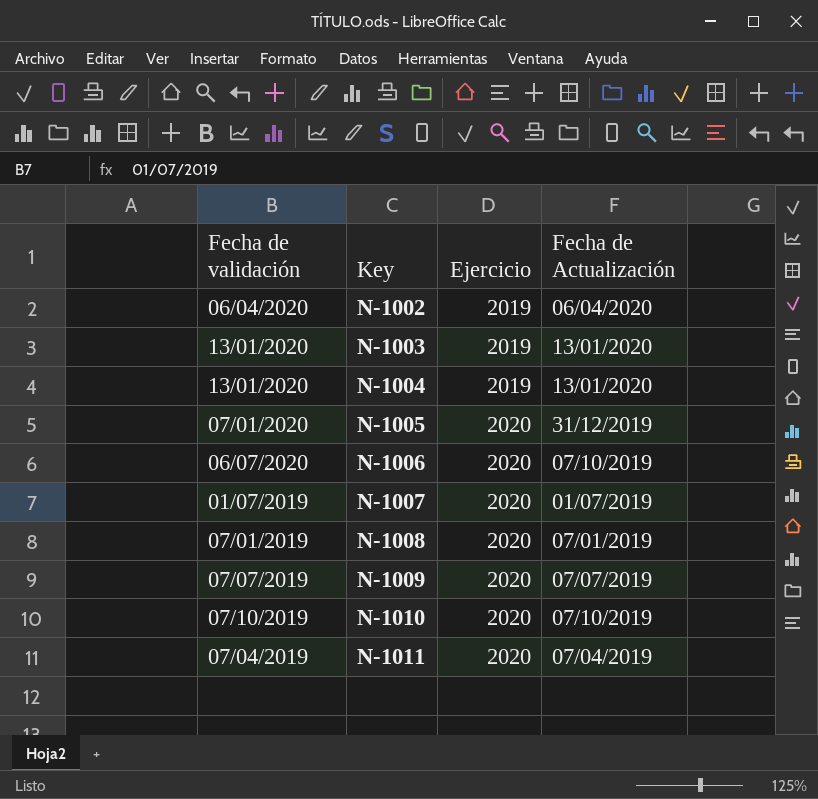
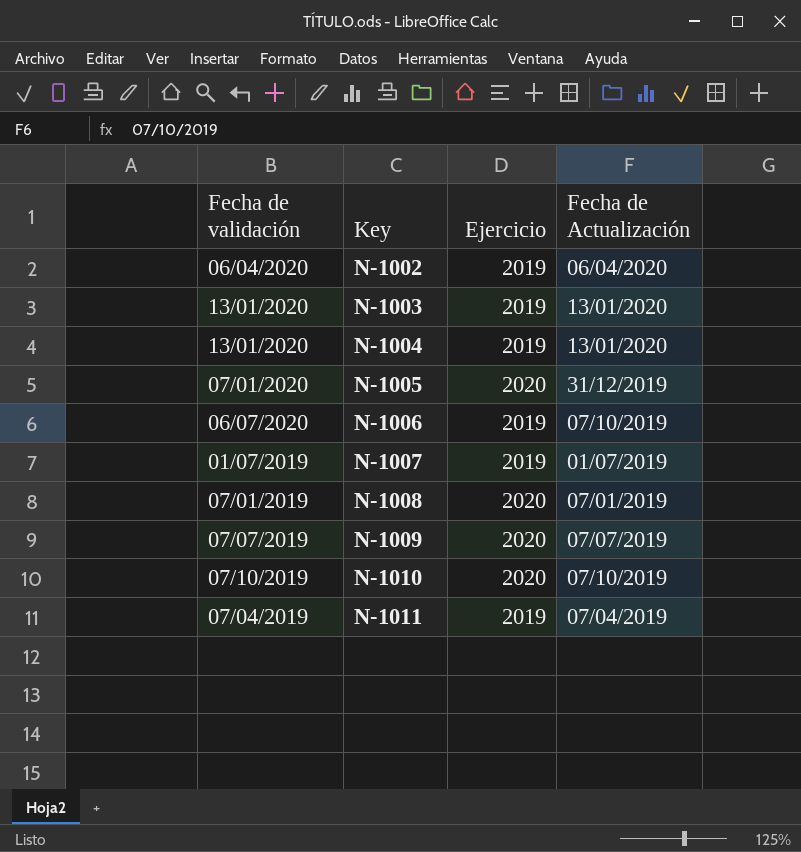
N-1006 | Ejercicio: 2020 -> 2019
N-1007 | Ejercicio: 2020 -> 2019
N-1011 | Ejercicio: 2020 -> 2019

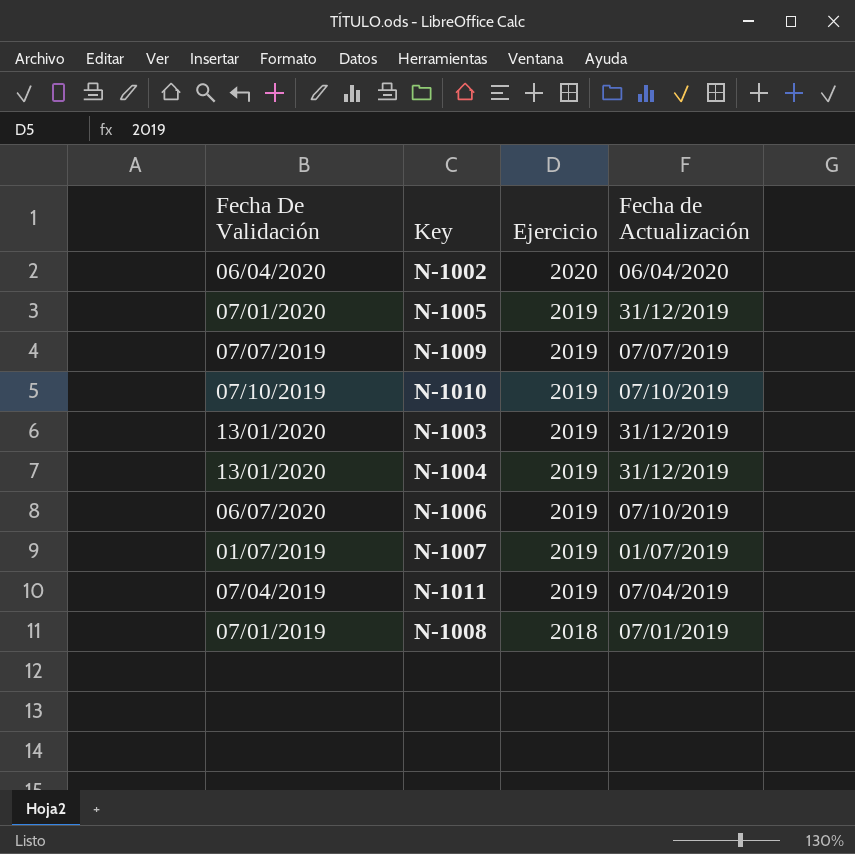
row order: Key ascending -> Ejercicio descending
column name: Fecha de validación -> Fecha De Validación
N-1002 | Ejercicio: 2019 -> 2020
N-1005 | Ejercicio: 2020 -> 2019
N-1009 | Ejercicio: 2020 -> 2019
N-1010 | Ejercicio: 2020 -> 2019
N-1003 | Fecha de Actualización: 13/01/2020 -> 31/12/2019
N-1004 | Fecha de Actualización: 13/01/2020 -> 31/12/2019
N-1008 | Ejercicio: 2020 -> 2018

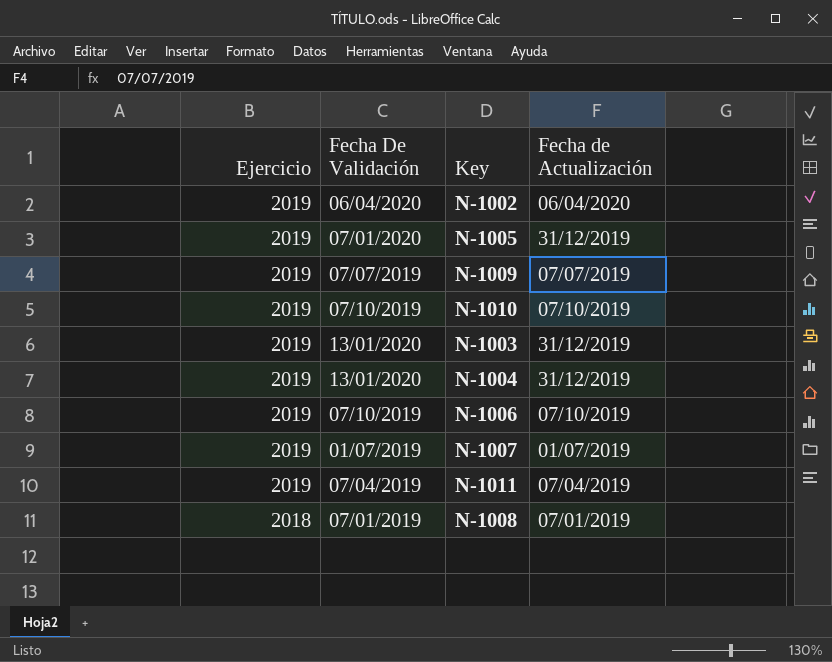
column Ejercicio | position: 3 -> 1
N-1002 | Ejercicio: 2020 -> 2019
N-1006 | Fecha De Validación: 06/07/2020 -> 07/10/2019

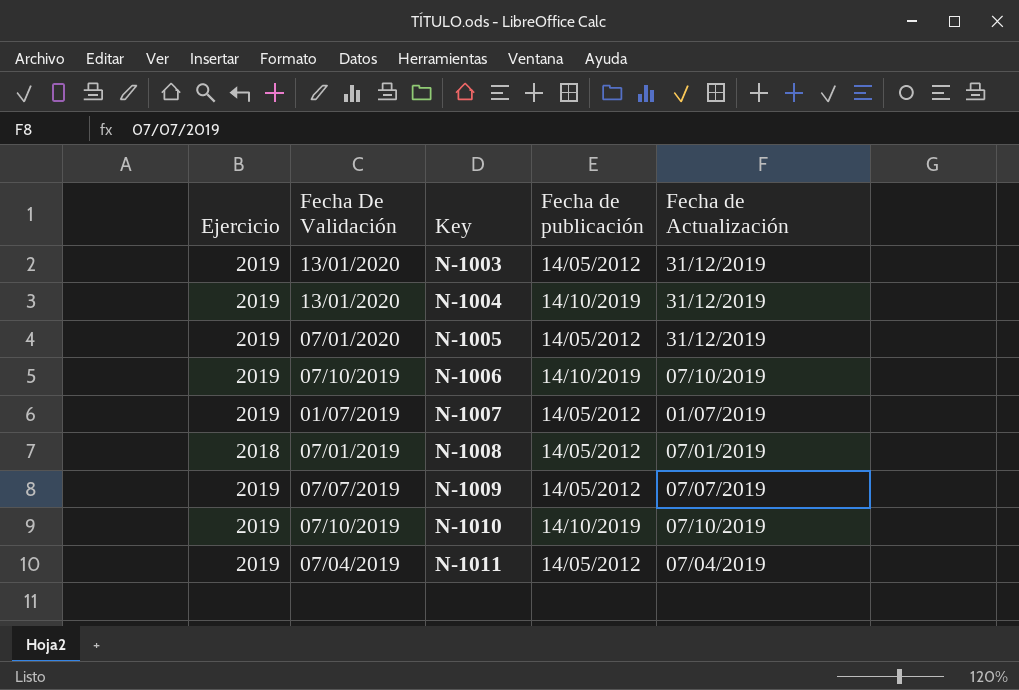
row order: Ejercicio descending -> Key ascending
column Fecha de publicación | position: none -> 4
row N-1002: 2019 | 06/04/2020 | 06/04/2020 -> none

